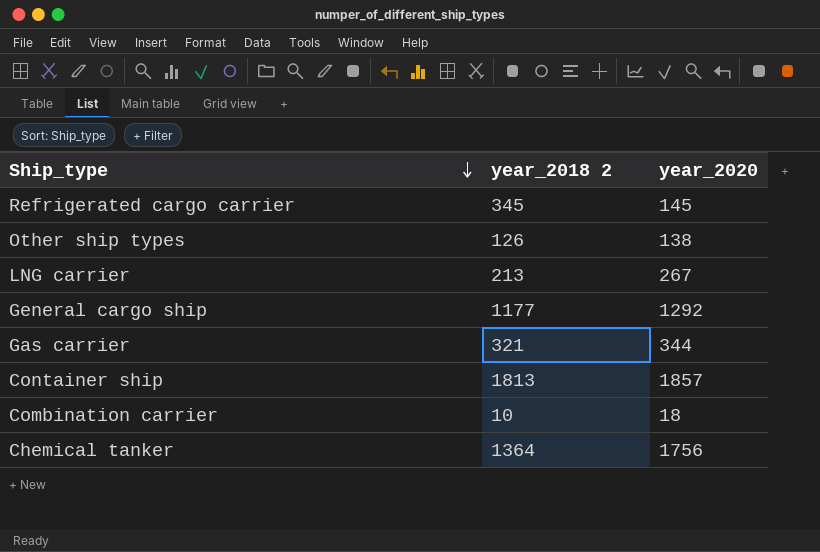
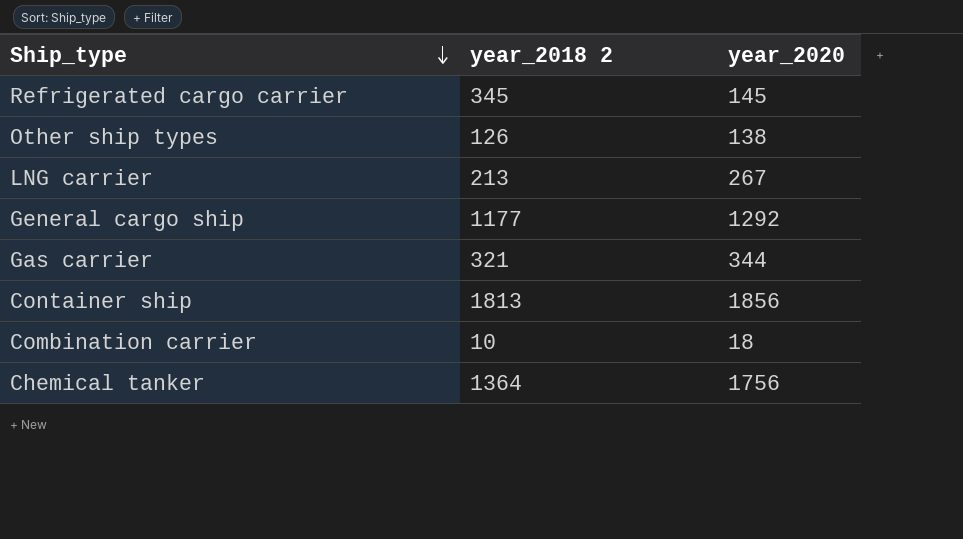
Container ship | year_2020: 1857 -> 1856

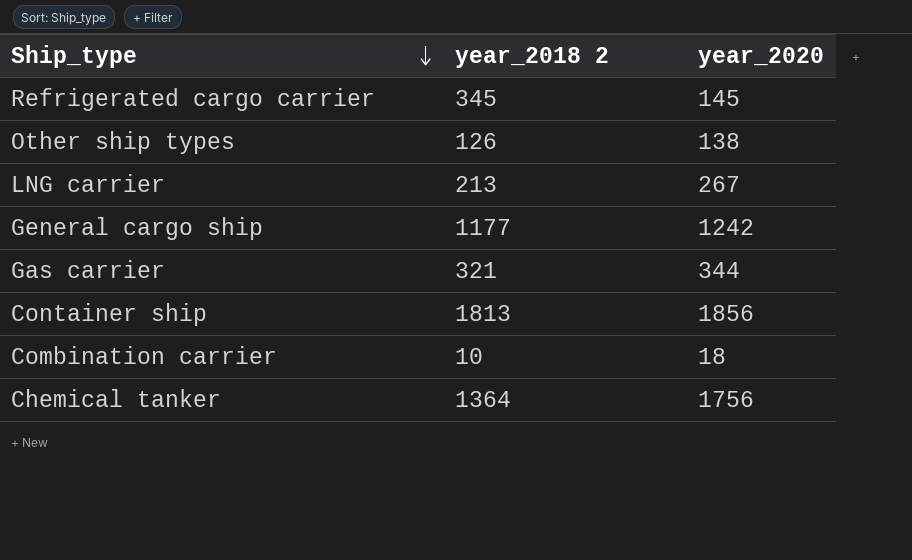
General cargo ship | year_2020: 1292 -> 1242

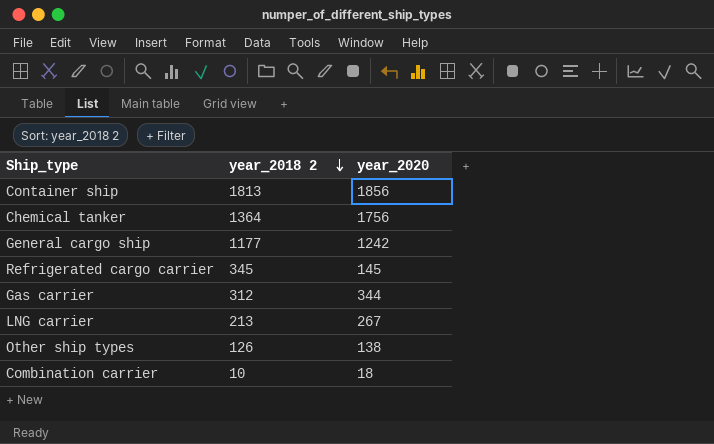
row order: Ship_type descending -> year_2018 2 descending
Gas carrier | year_2018 2: 321 -> 312

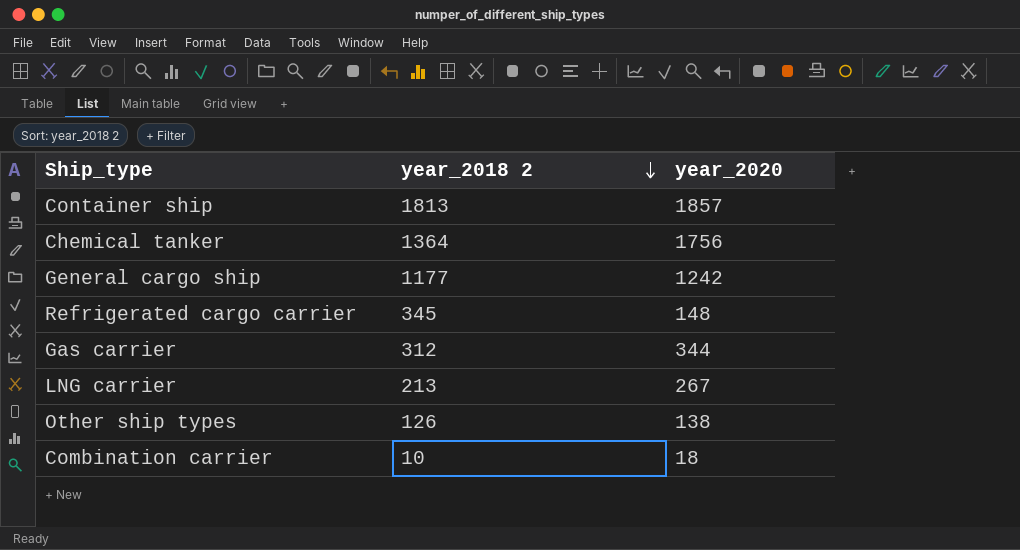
Container ship | year_2020: 1856 -> 1857
Refrigerated cargo carrier | year_2020: 145 -> 148

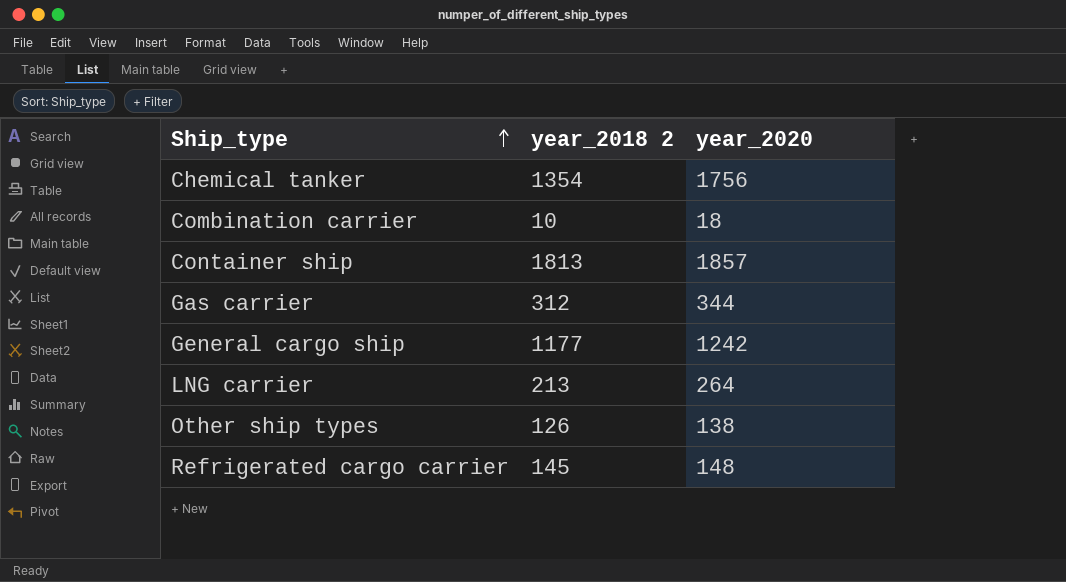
row order: year_2018 2 descending -> Ship_type ascending
Chemical tanker | year_2018 2: 1364 -> 1354
LNG carrier | year_2020: 267 -> 264
Refrigerated cargo carrier | year_2018 2: 345 -> 145

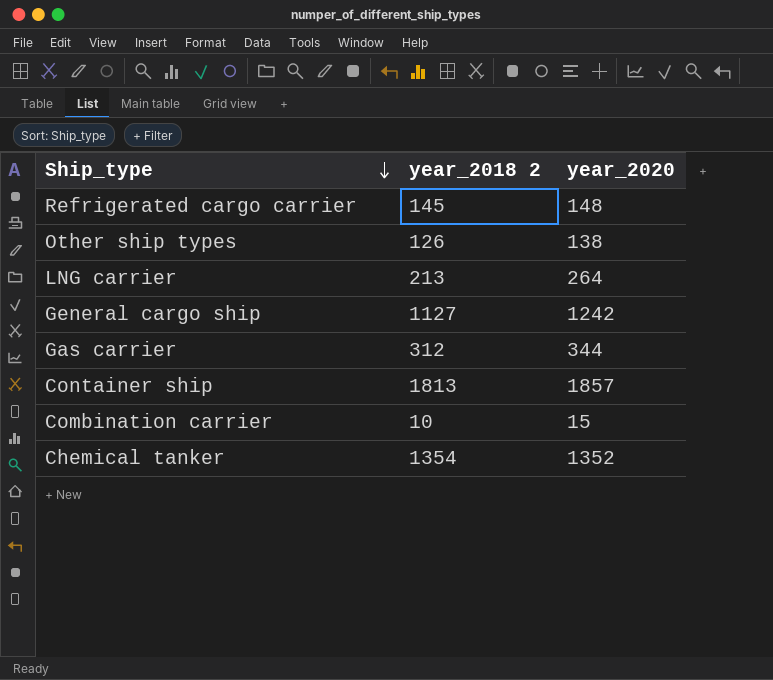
row order: Ship_type ascending -> Ship_type descending
General cargo ship | year_2018 2: 1177 -> 1127
Combination carrier | year_2020: 18 -> 15
Chemical tanker | year_2020: 1756 -> 1352

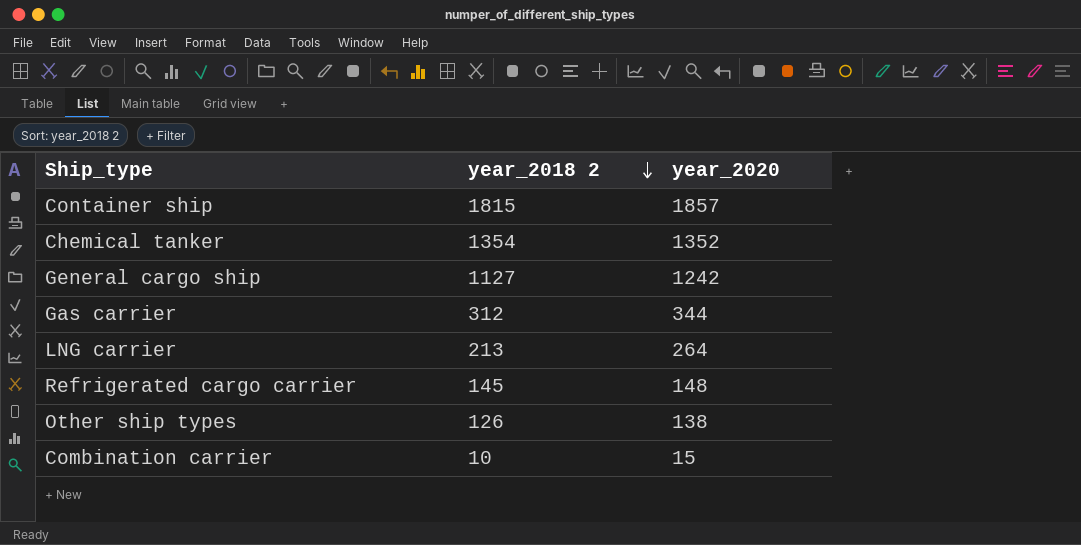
row order: Ship_type descending -> year_2018 2 descending
Container ship | year_2018 2: 1813 -> 1815

